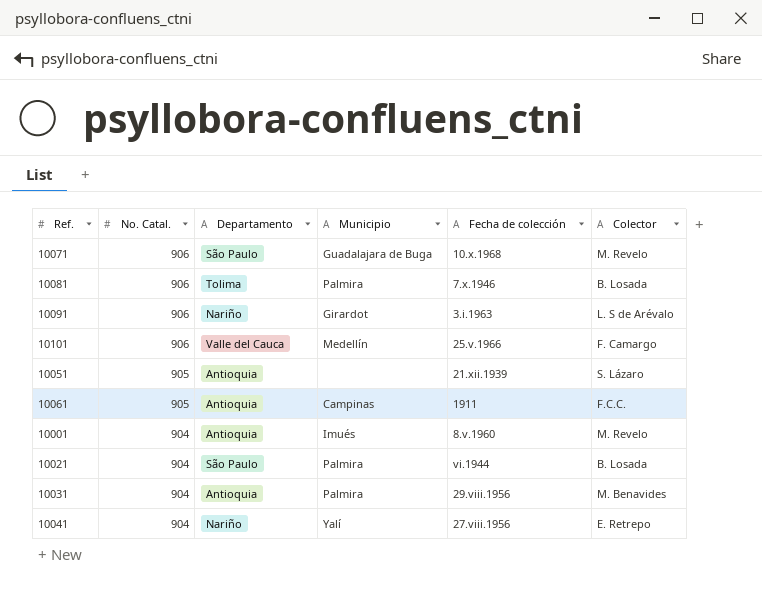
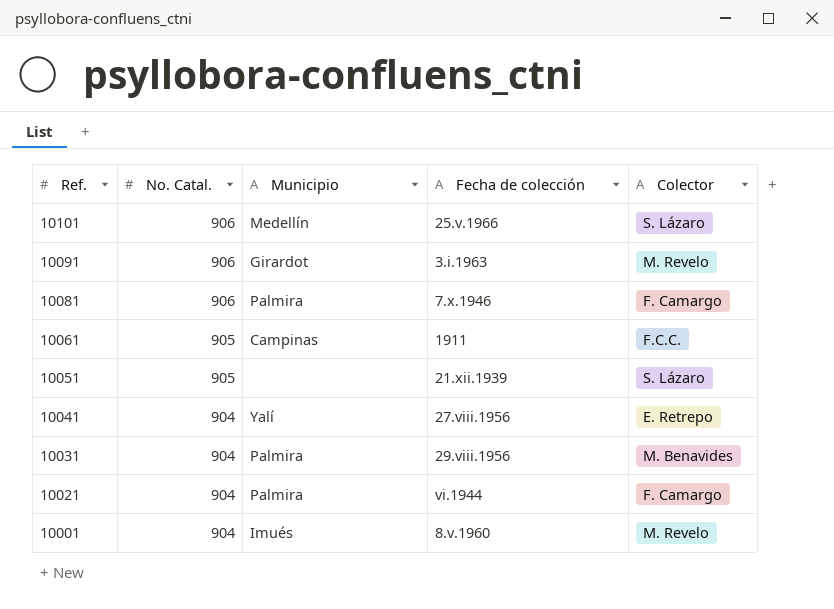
row order: No. Catal. descending -> Ref. descending
column Departamento | position: 3 -> none
row 10071: 906 | São Paulo | Guadalajara de Buga | 10.x.1968 | M. Revelo -> none
10101 | Colector: F. Camargo -> S. Lázaro
10091 | Colector: L. S de Arévalo -> M. Revelo
10081 | Colector: B. Losada -> F. Camargo
10021 | Colector: B. Losada -> F. Camargo

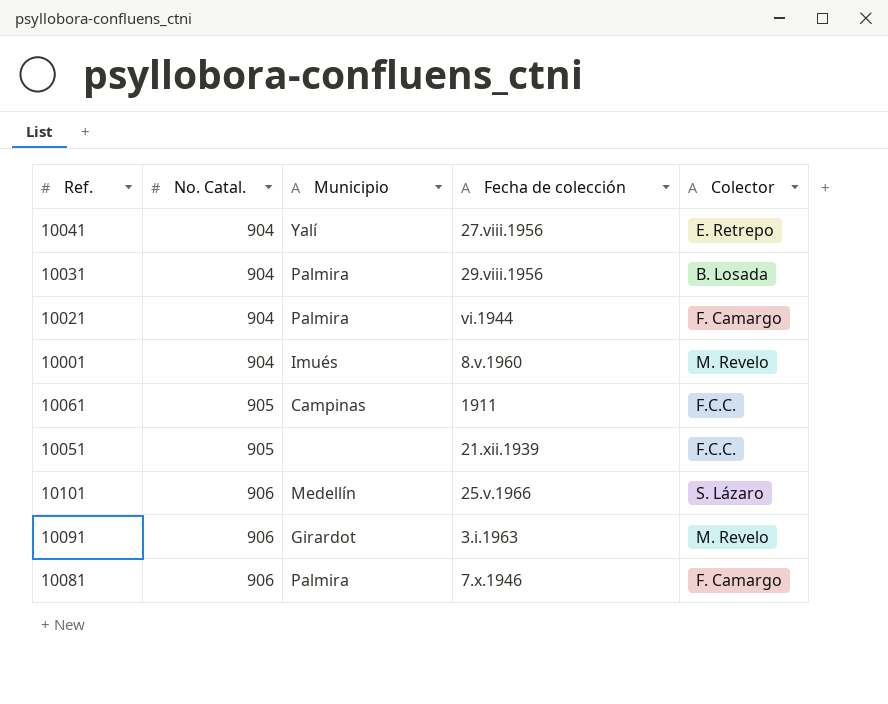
row order: Ref. descending -> No. Catal. ascending
10031 | Colector: M. Benavides -> B. Losada
10051 | Colector: S. Lázaro -> F.C.C.

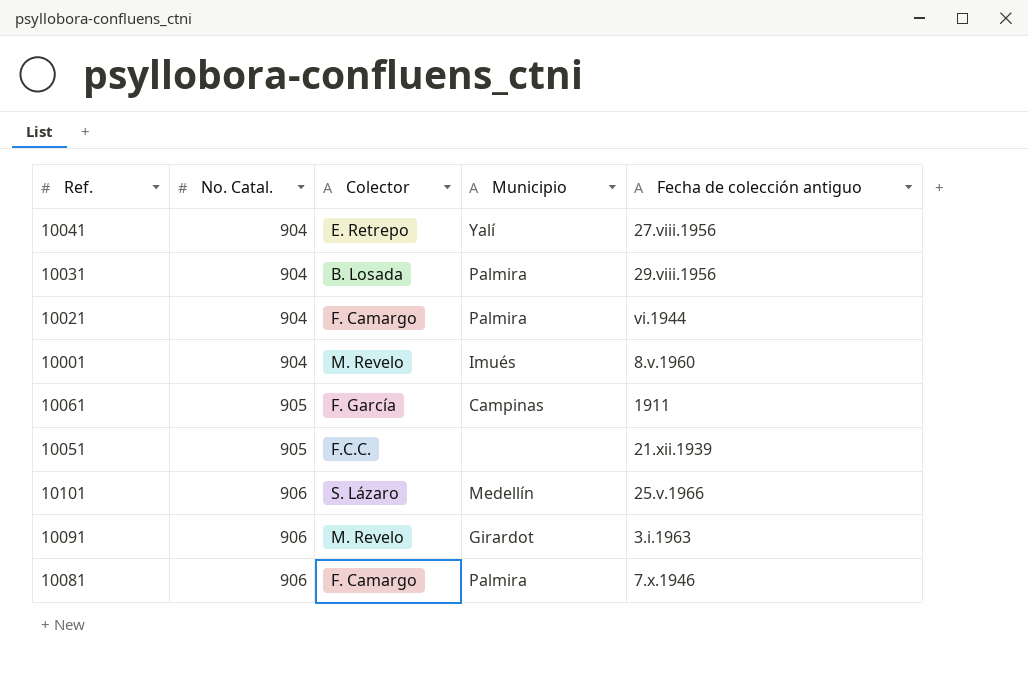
column Colector | position: 5 -> 3
column name: Fecha de colección -> Fecha de colección antiguo
10061 | Colector: F.C.C. -> F. García

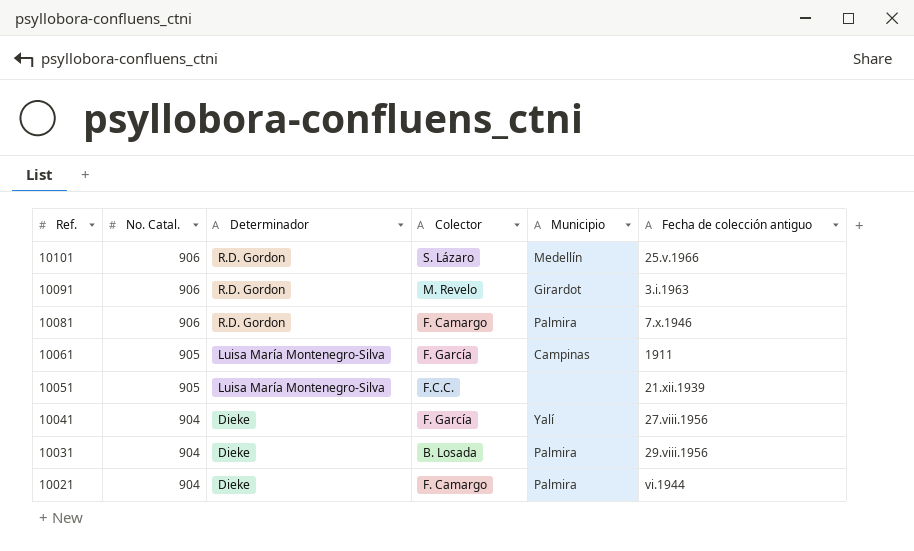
row order: No. Catal. ascending -> Ref. descending
column Determinador | position: none -> 3
row 10001: 904 | M. Revelo | Imués | 8.v.1960 -> none
10041 | Colector: E. Retrepo -> F. García

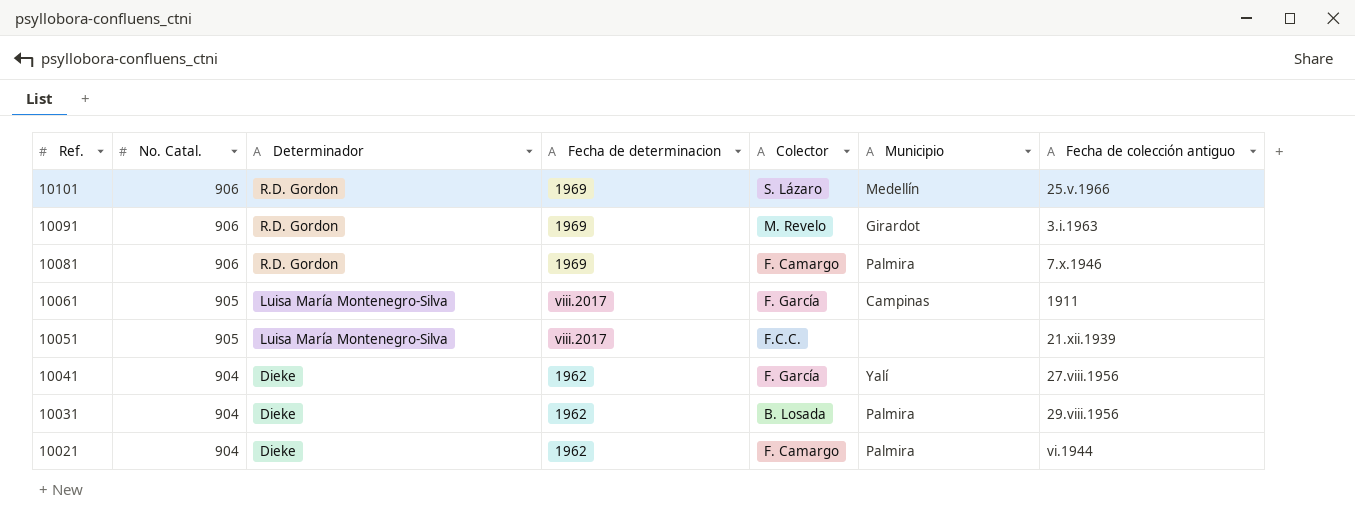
column Fecha de determinacion | position: none -> 4

